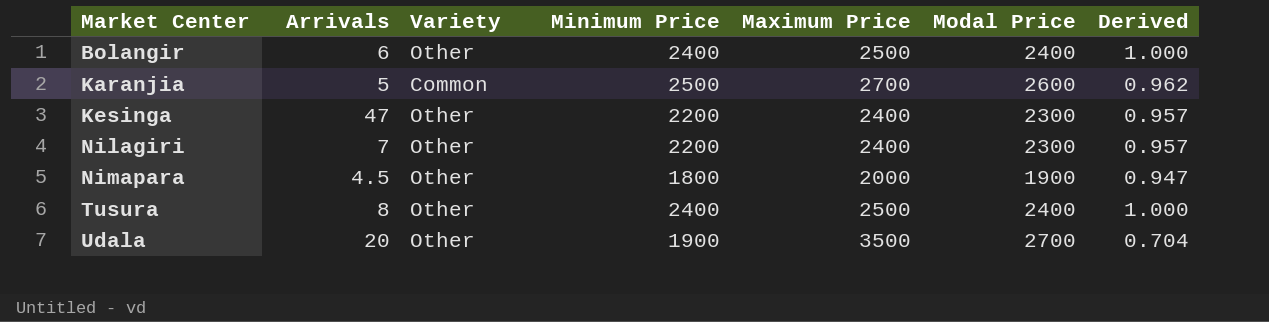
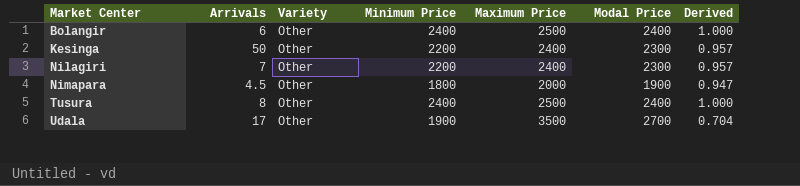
row Karanjia: 5 | Common | 2500 | 2700 | 2600 | 0.962 -> none
Kesinga | Arrivals: 47 -> 50
Udala | Arrivals: 20 -> 17

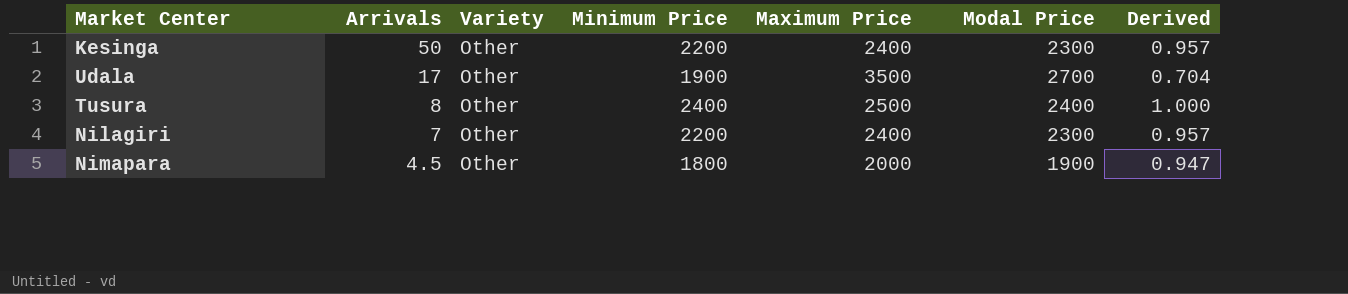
row order: Market Center ascending -> Arrivals descending
row Bolangir: 6 | Other | 2400 | 2500 | 2400 | 1.000 -> none

